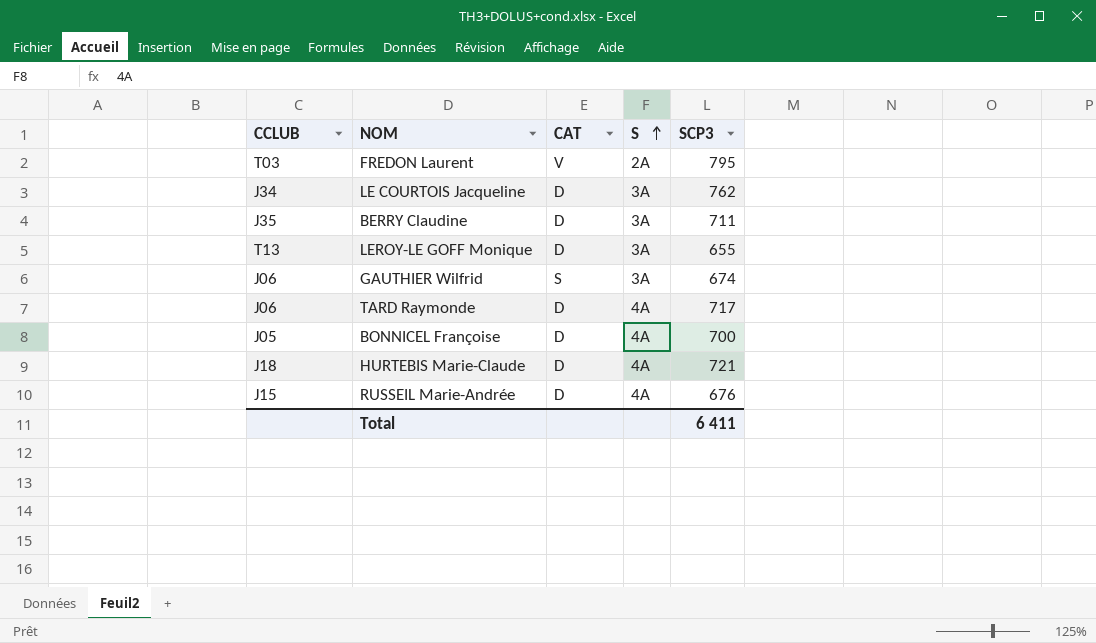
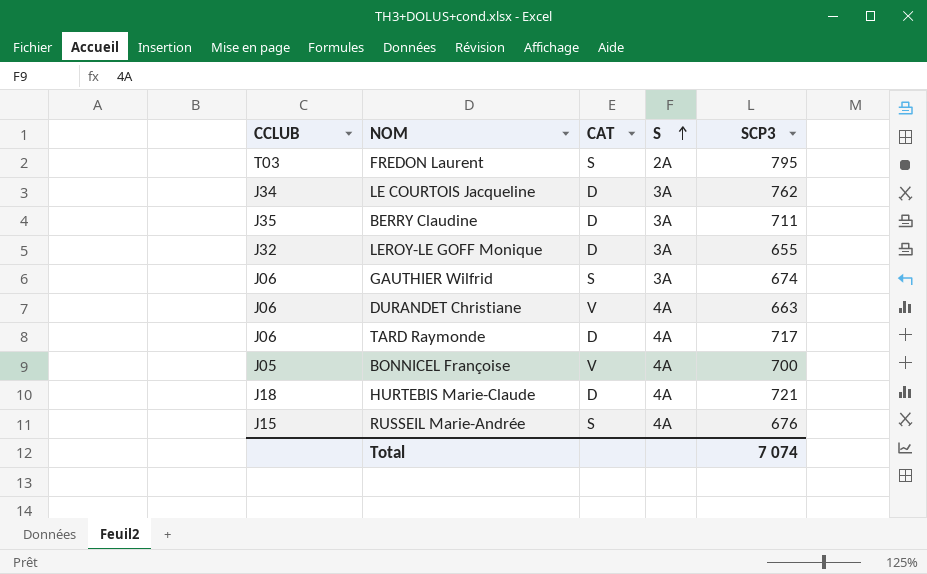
FREDON Laurent | CAT: V -> S
LEROY-LE GOFF Monique | CCLUB: T13 -> J32
row DURANDET Christiane: none -> J06 | V | 4A | 663
BONNICEL Françoise | CAT: D -> V
RUSSEIL Marie-Andrée | CAT: D -> S
Total | SCP3: 6 411 -> 7 074

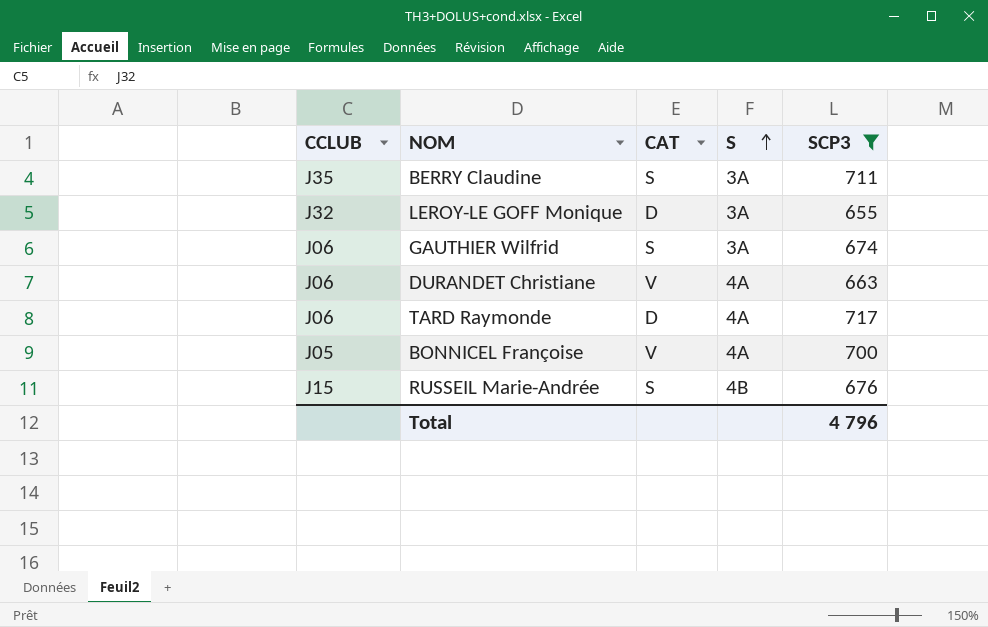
filter: none -> SCP3 <= 717
BERRY Claudine | CAT: D -> S
RUSSEIL Marie-Andrée | S: 4A -> 4B
Total | SCP3: 7 074 -> 4 796

